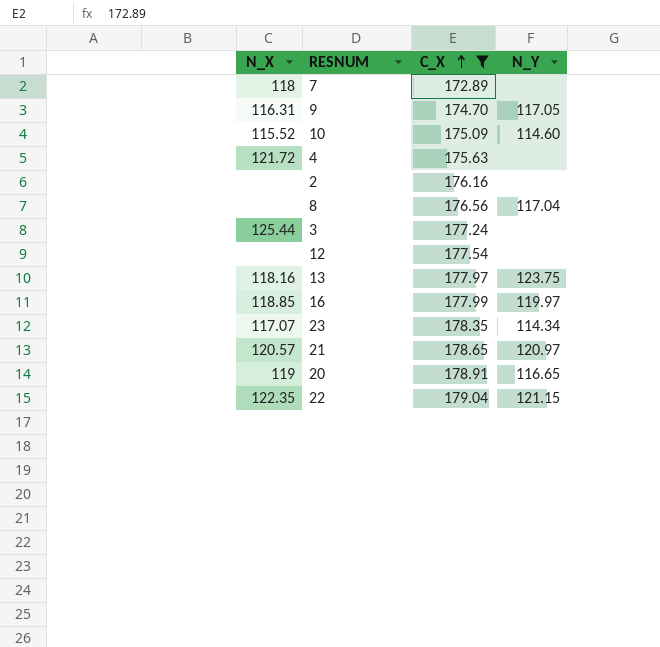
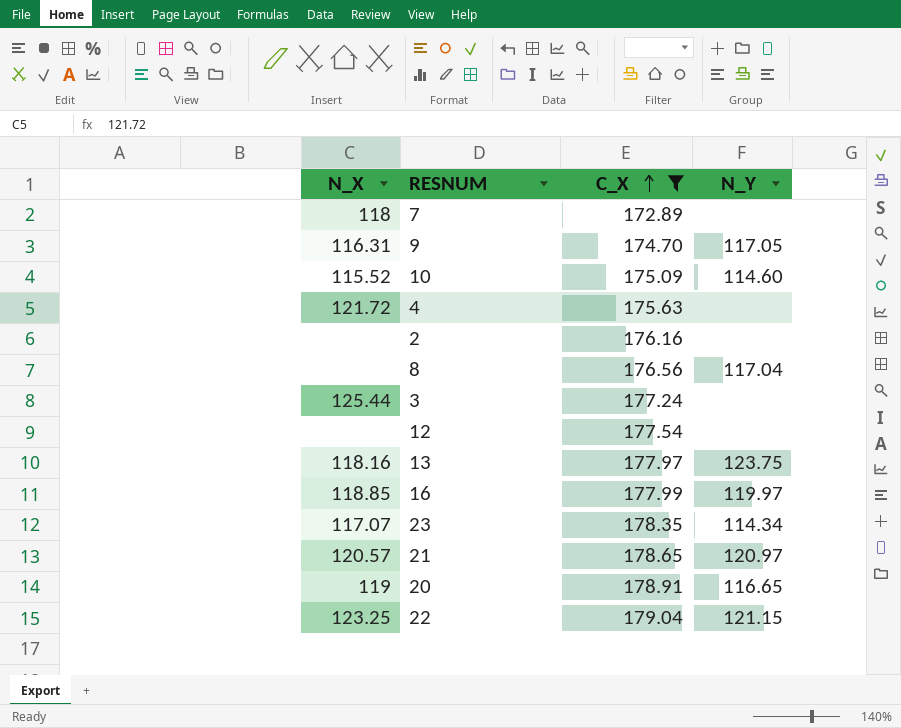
22 | N_X: 122.35 -> 123.25

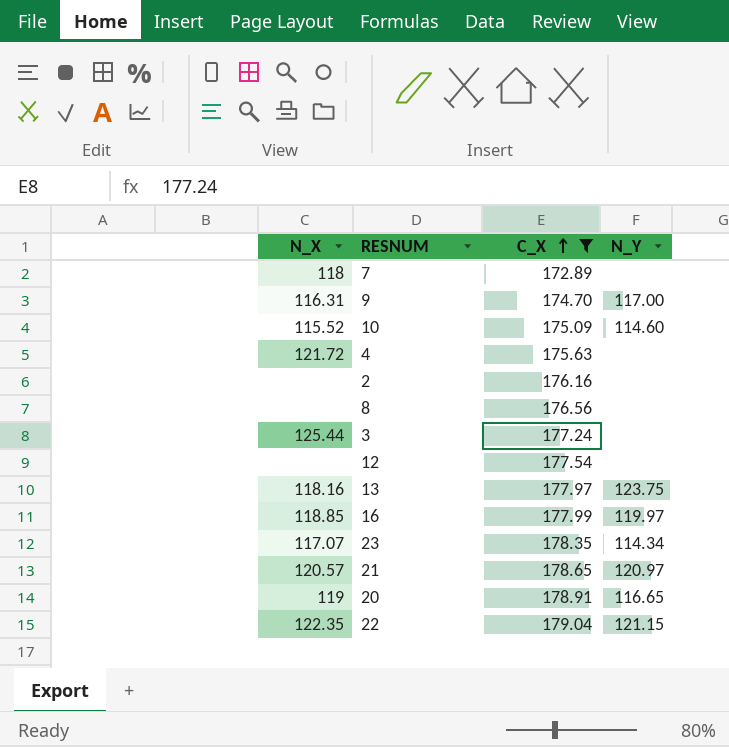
9 | N_Y: 117.05 -> 117.00
8 | N_Y: 117.04 -> none
22 | N_X: 123.25 -> 122.35

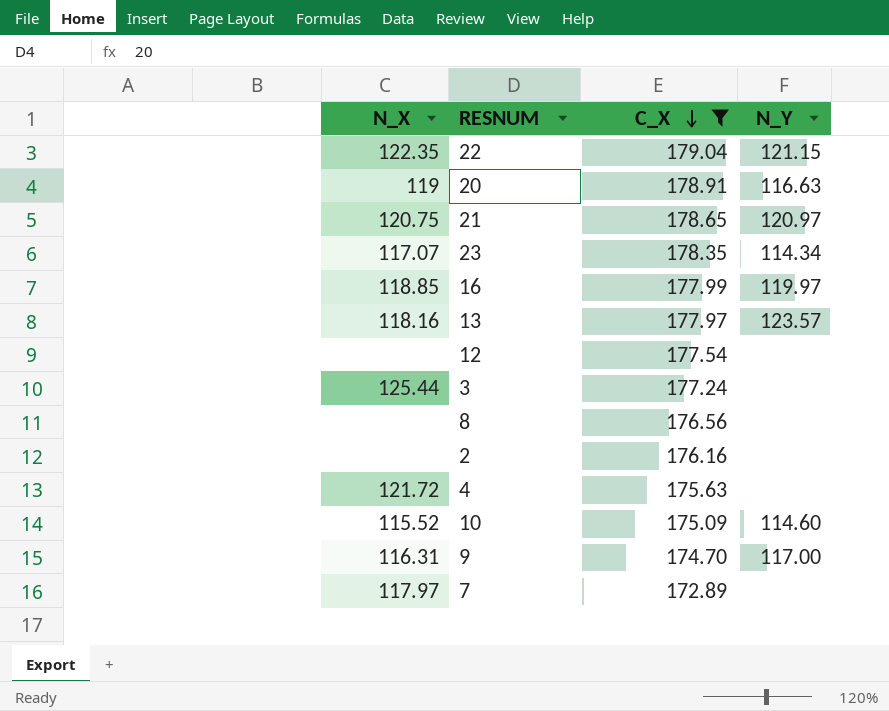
row order: C_X ascending -> C_X descending
20 | N_Y: 116.65 -> 116.63
21 | N_X: 120.57 -> 120.75
13 | N_Y: 123.75 -> 123.57
7 | N_X: 118 -> 117.97

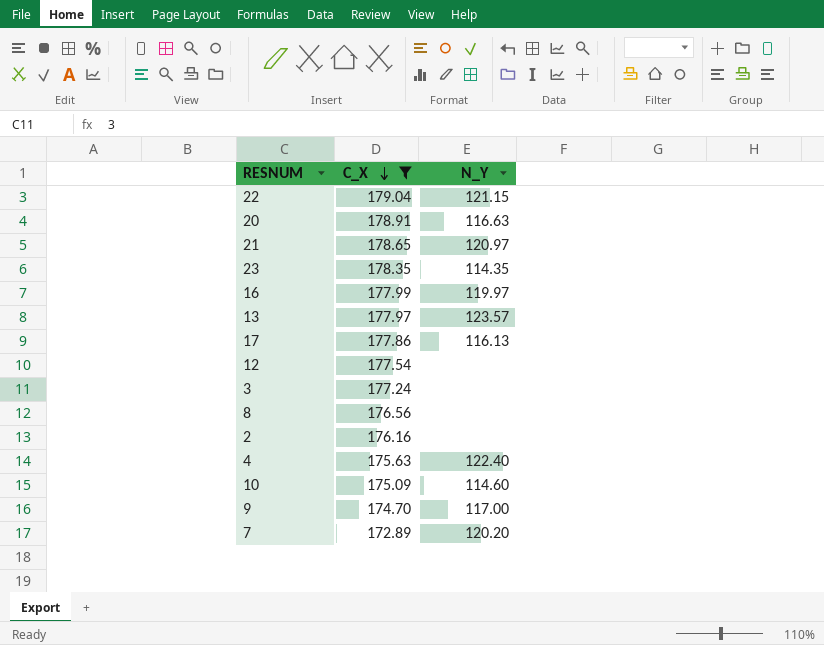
column N_X | position: 1 -> none
23 | N_Y: 114.34 -> 114.35
row 17: none -> 177.86 | 116.13
4 | N_Y: none -> 122.40
7 | N_Y: none -> 120.20

